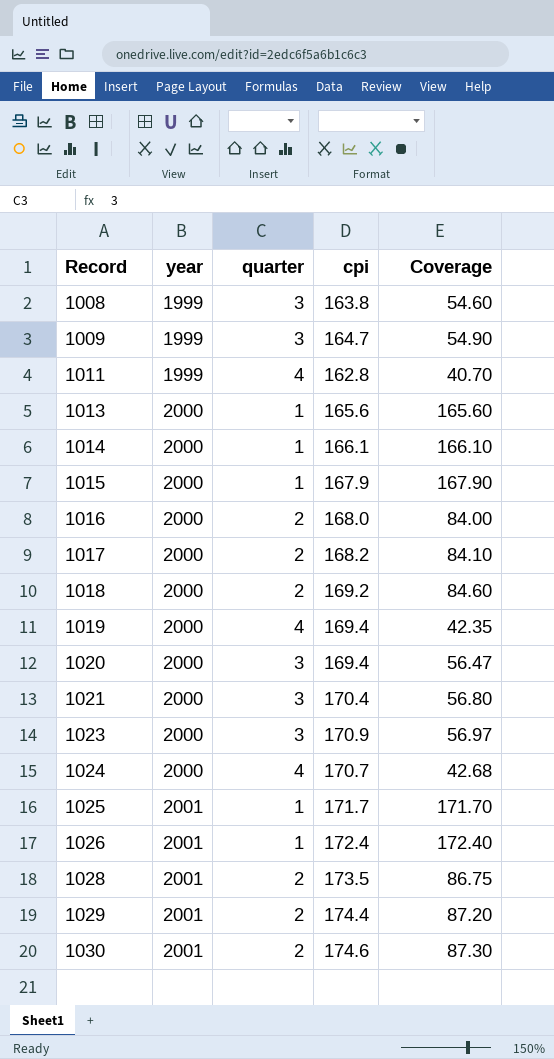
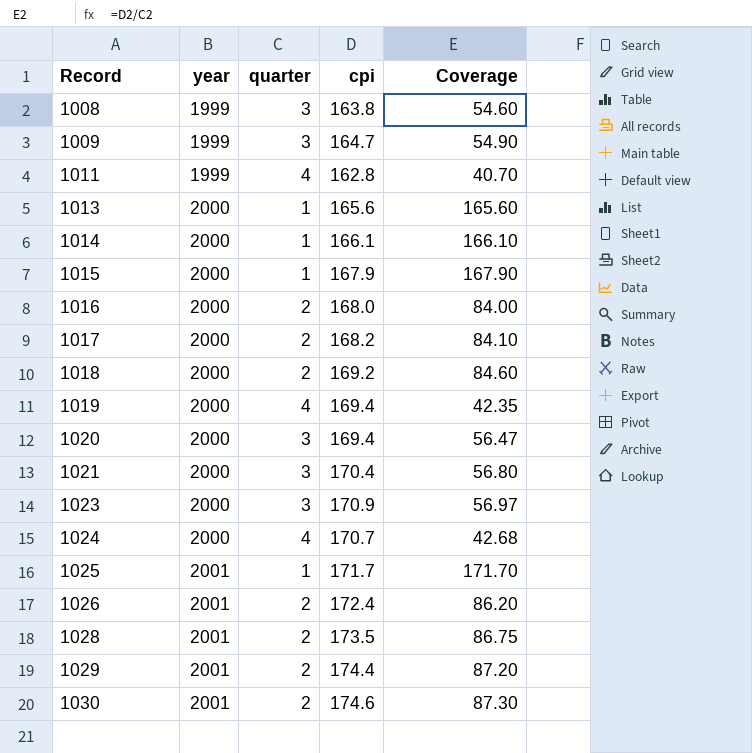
1026 | quarter: 1 -> 2
1026 | Coverage: 172.40 -> 86.20

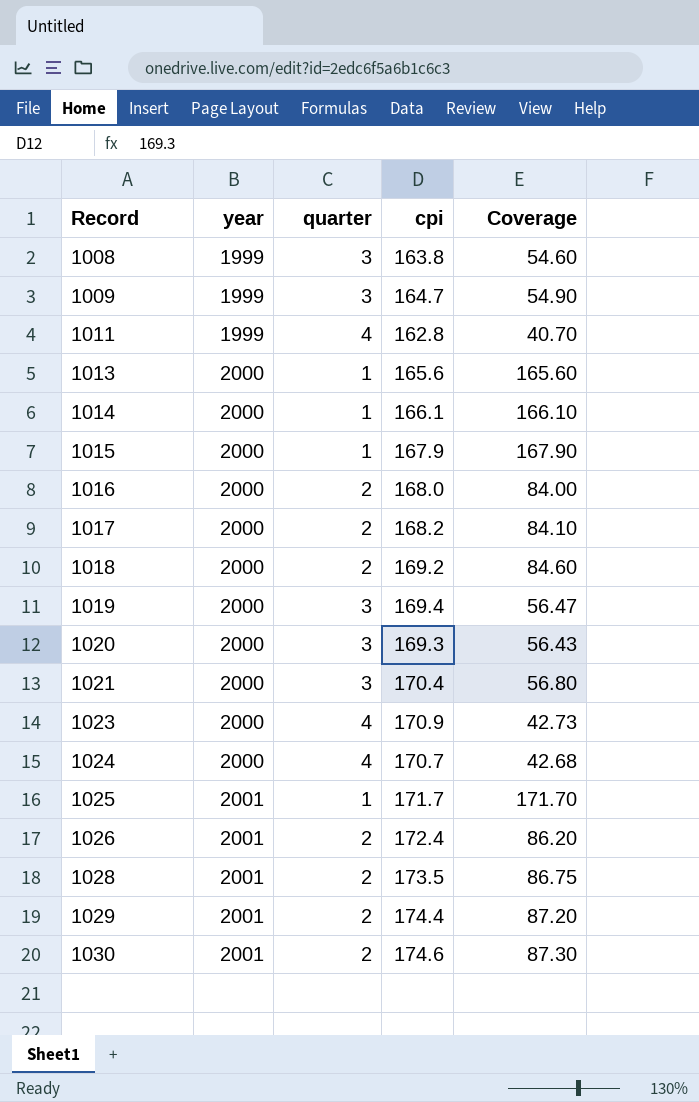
1019 | quarter: 4 -> 3
1019 | Coverage: 42.35 -> 56.47
1020 | cpi: 169.4 -> 169.3
1020 | Coverage: 56.47 -> 56.43
1023 | quarter: 3 -> 4
1023 | Coverage: 56.97 -> 42.73

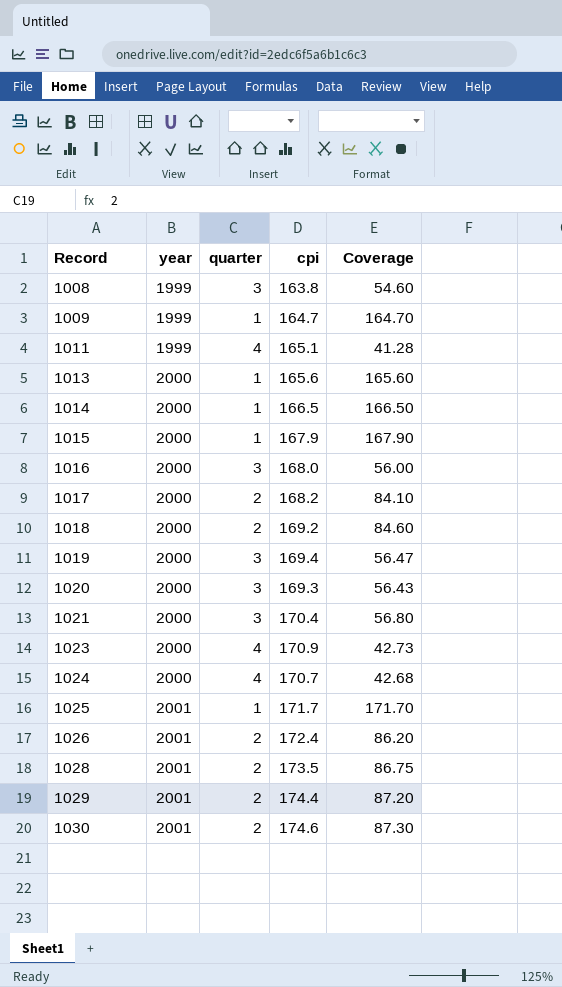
1009 | quarter: 3 -> 1
1009 | Coverage: 54.90 -> 164.70
1011 | cpi: 162.8 -> 165.1
1011 | Coverage: 40.70 -> 41.28
1014 | cpi: 166.1 -> 166.5
1014 | Coverage: 166.10 -> 166.50
1016 | quarter: 2 -> 3
1016 | Coverage: 84.00 -> 56.00

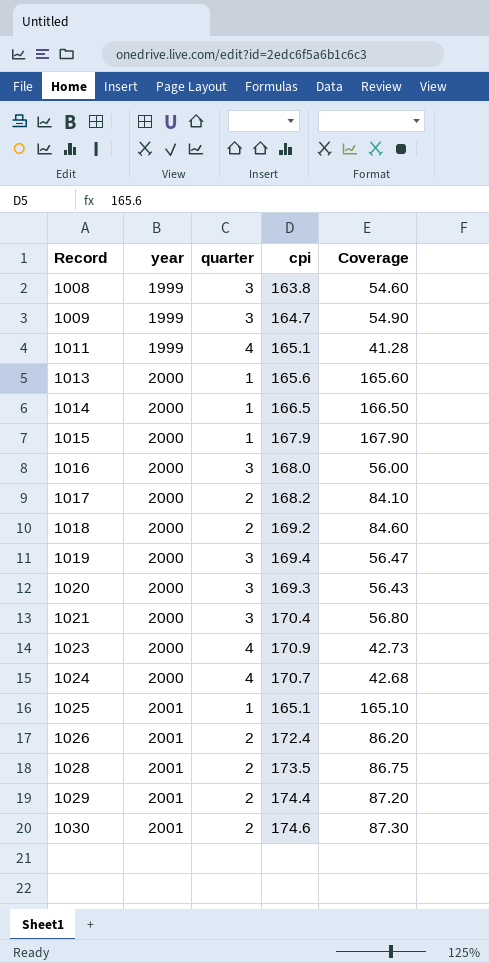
1009 | quarter: 1 -> 3
1009 | Coverage: 164.70 -> 54.90
1025 | cpi: 171.7 -> 165.1
1025 | Coverage: 171.70 -> 165.10

